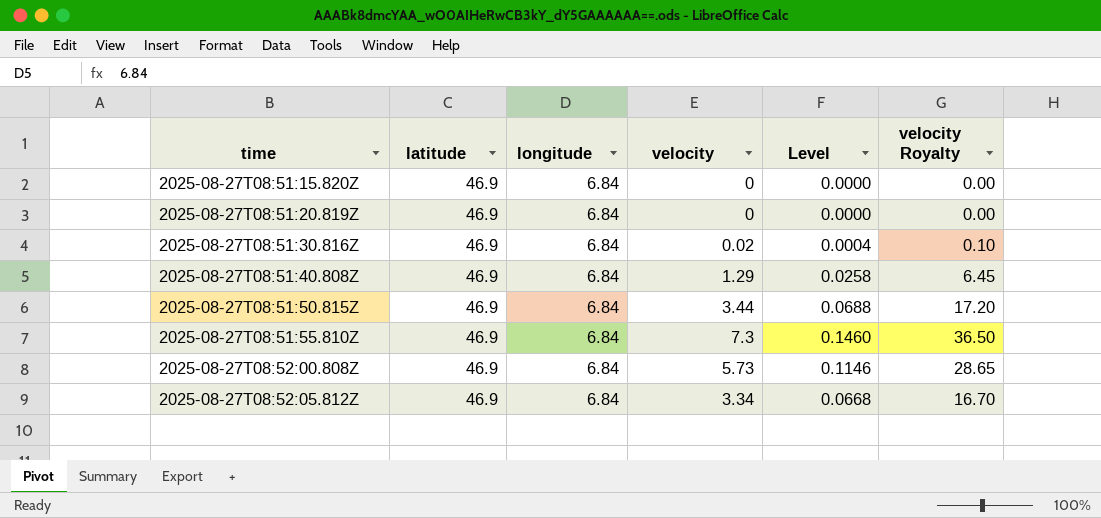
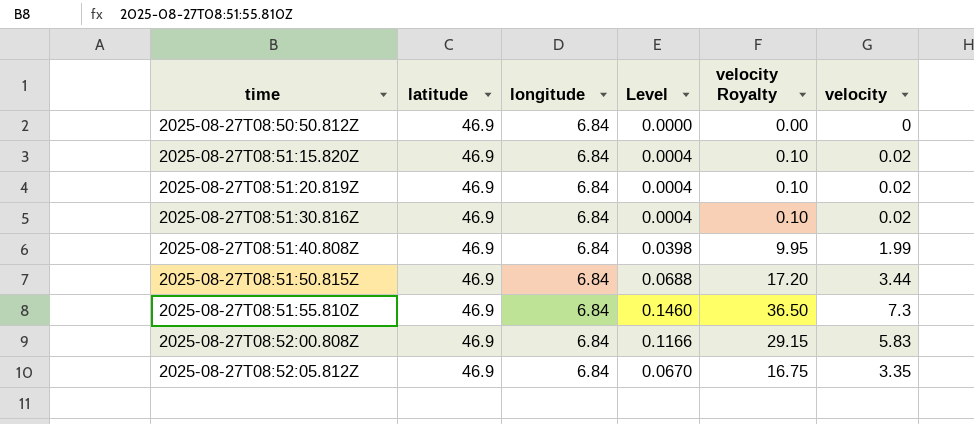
column velocity | position: 4 -> 6
row 2025-08-27T08:50:50.812Z: none -> 46.9 | 6.84 | 0.0000 | 0.00 | 0
2025-08-27T08:51:15.820Z | Level: 0.0000 -> 0.0004
2025-08-27T08:51:15.820Z | velocity Royalty: 0.00 -> 0.10
2025-08-27T08:51:15.820Z | velocity: 0 -> 0.02
2025-08-27T08:51:20.819Z | Level: 0.0000 -> 0.0004
2025-08-27T08:51:20.819Z | velocity Royalty: 0.00 -> 0.10
2025-08-27T08:51:20.819Z | velocity: 0 -> 0.02
2025-08-27T08:51:40.808Z | Level: 0.0258 -> 0.0398
2025-08-27T08:51:40.808Z | velocity Royalty: 6.45 -> 9.95
2025-08-27T08:51:40.808Z | velocity: 1.29 -> 1.99
2025-08-27T08:52:00.808Z | Level: 0.1146 -> 0.1166
2025-08-27T08:52:00.808Z | velocity Royalty: 28.65 -> 29.15
2025-08-27T08:52:00.808Z | velocity: 5.73 -> 5.83
2025-08-27T08:52:05.812Z | Level: 0.0668 -> 0.0670
2025-08-27T08:52:05.812Z | velocity Royalty: 16.70 -> 16.75
2025-08-27T08:52:05.812Z | velocity: 3.34 -> 3.35

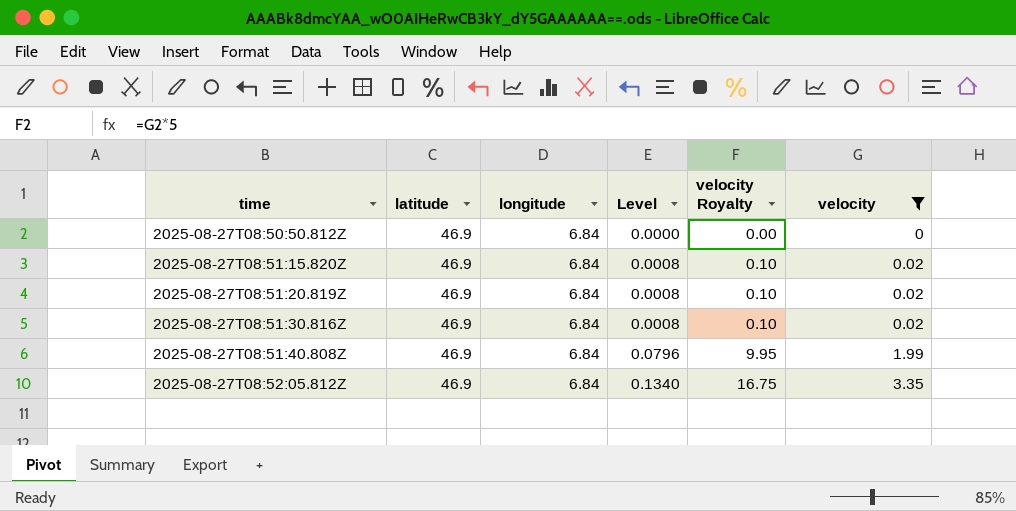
filter: none -> velocity <= 3.35
column Level | formula: [velocity] * 0.02 -> [velocity] * 0.04

